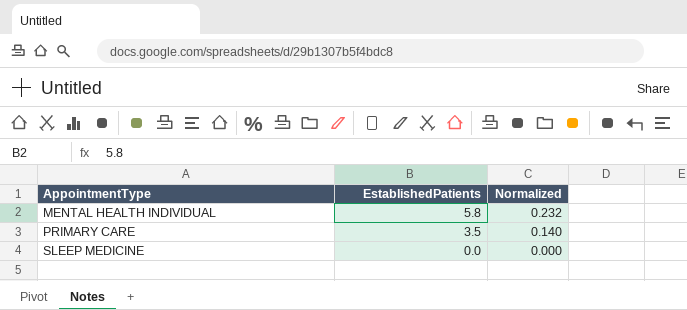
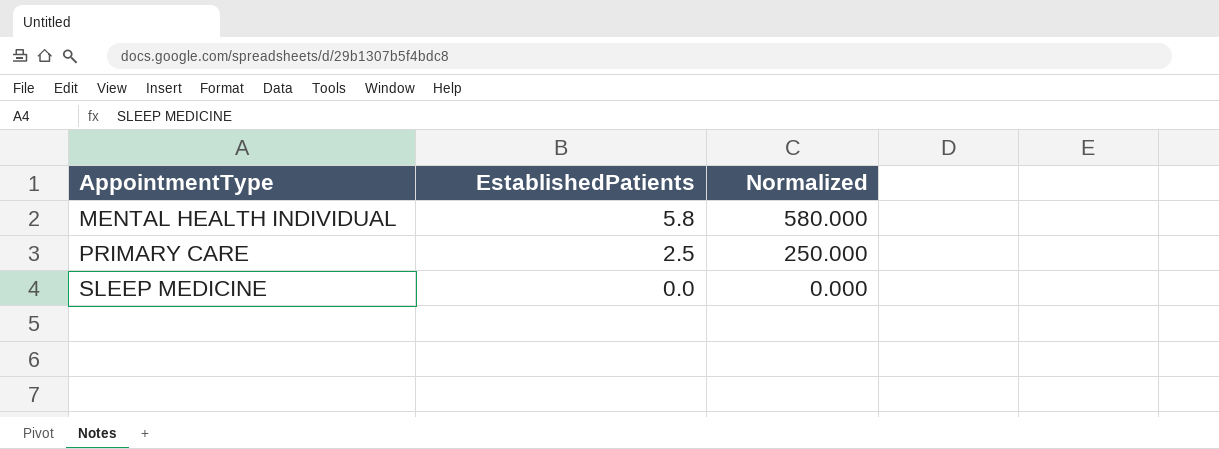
column Normalized | formula: [EstablishedPatients] * 0.04 -> [EstablishedPatients] * 100
PRIMARY CARE | EstablishedPatients: 3.5 -> 2.5

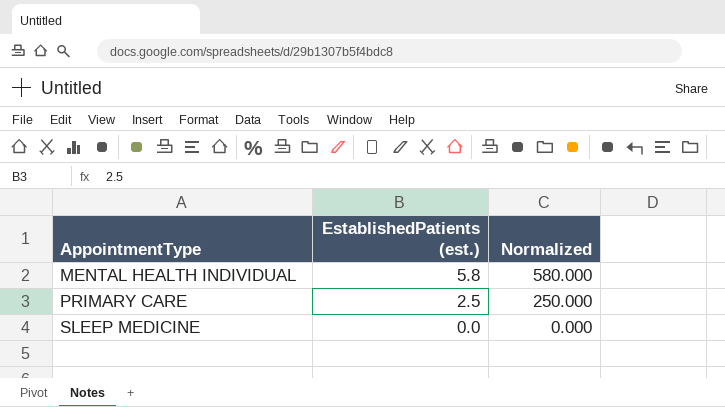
column name: EstablishedPatients -> EstablishedPatients (est.)

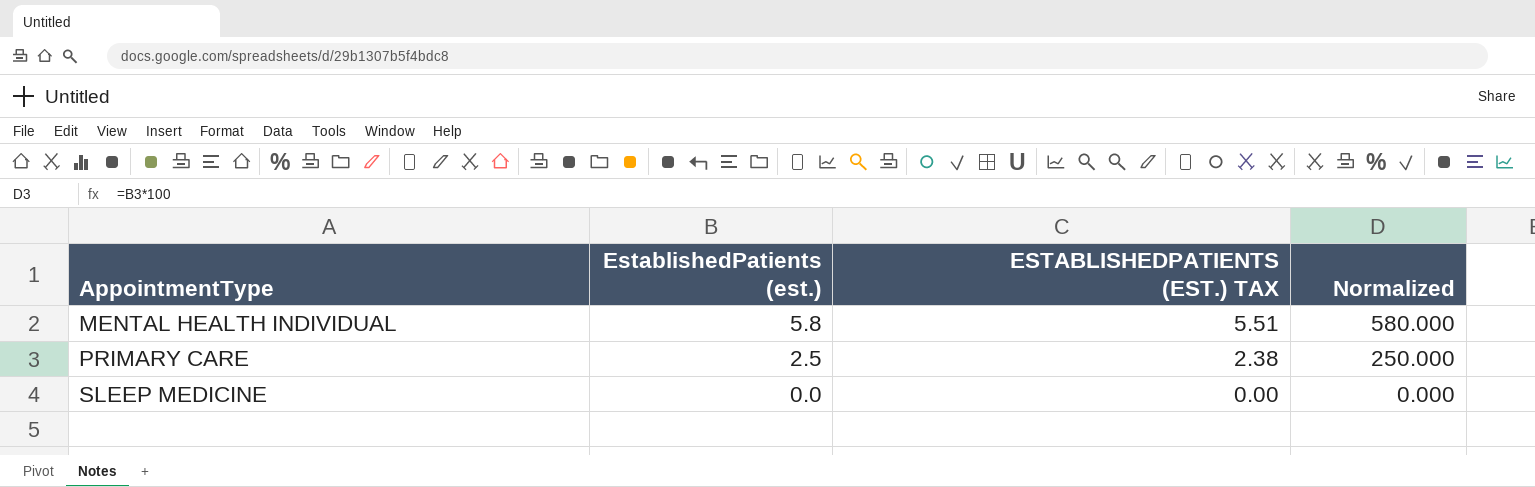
column ESTABLISHEDPATIENTS (EST.) TAX | formula: none -> [EstablishedPatients (est.)] * 0.95

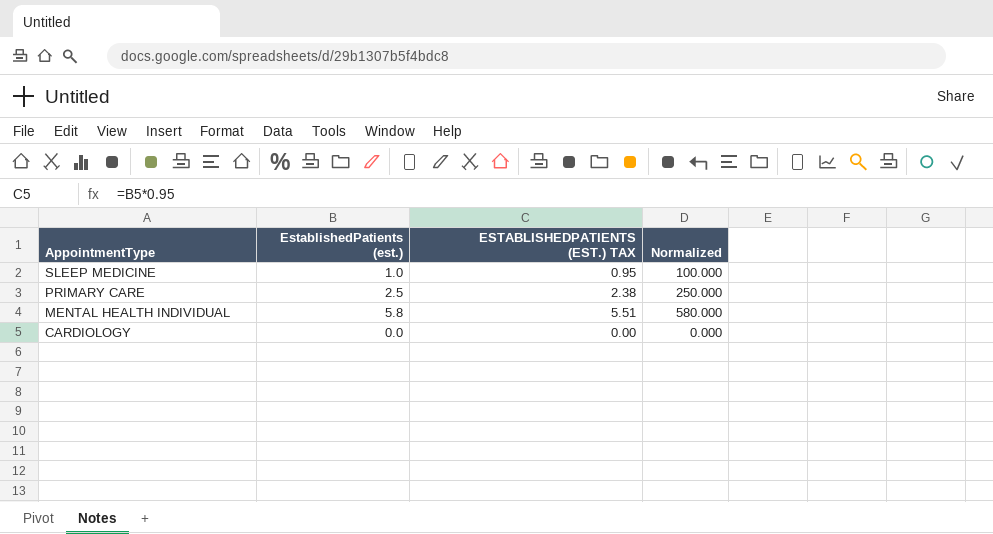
row order: AppointmentType ascending -> AppointmentType descending
SLEEP MEDICINE | EstablishedPatients (est.): 0.0 -> 1.0
SLEEP MEDICINE | ESTABLISHEDPATIENTS (EST.) TAX: 0.00 -> 0.95
SLEEP MEDICINE | Normalized: 0.000 -> 100.000
row CARDIOLOGY: none -> 0.0 | 0.00 | 0.000

